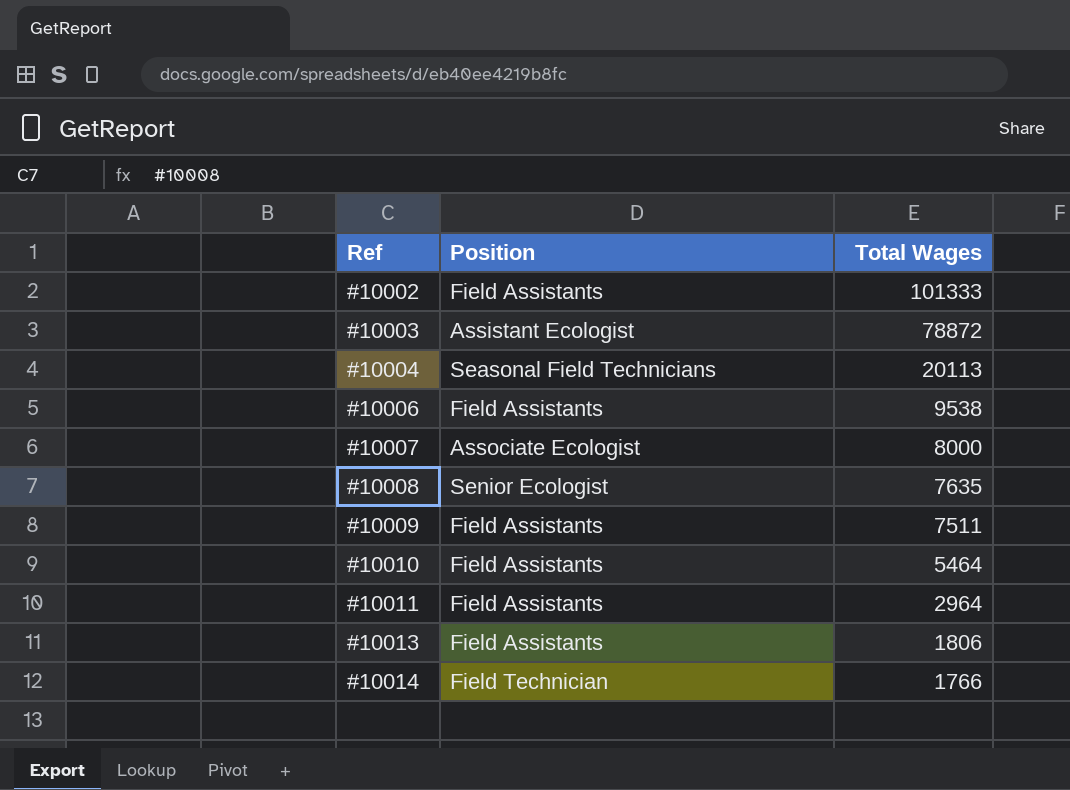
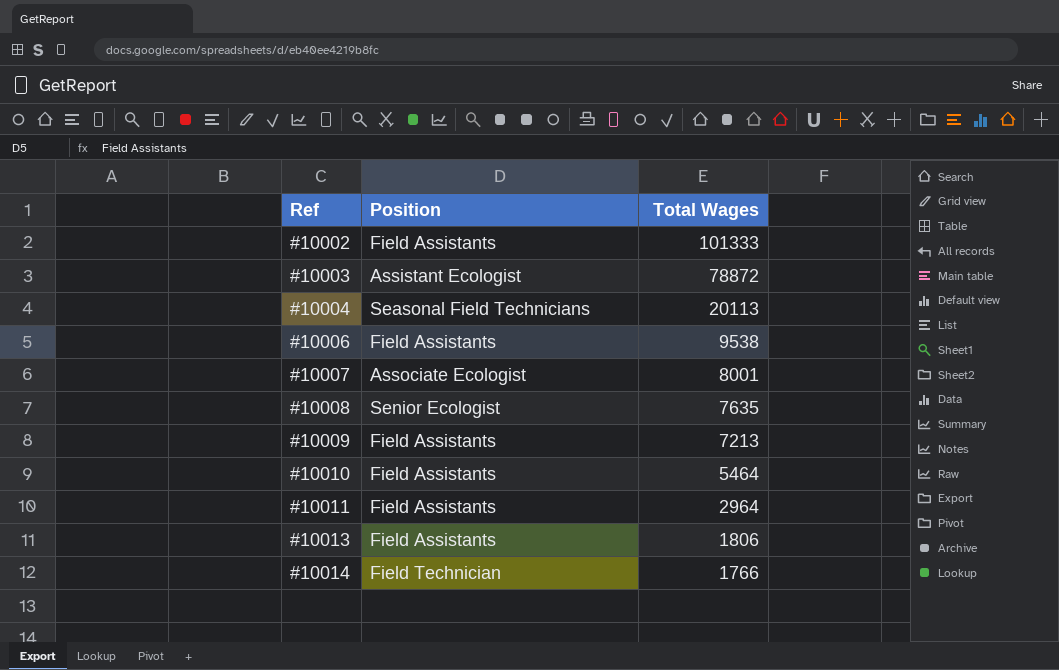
#10007 | Total Wages: 8000 -> 8001
#10009 | Total Wages: 7511 -> 7213

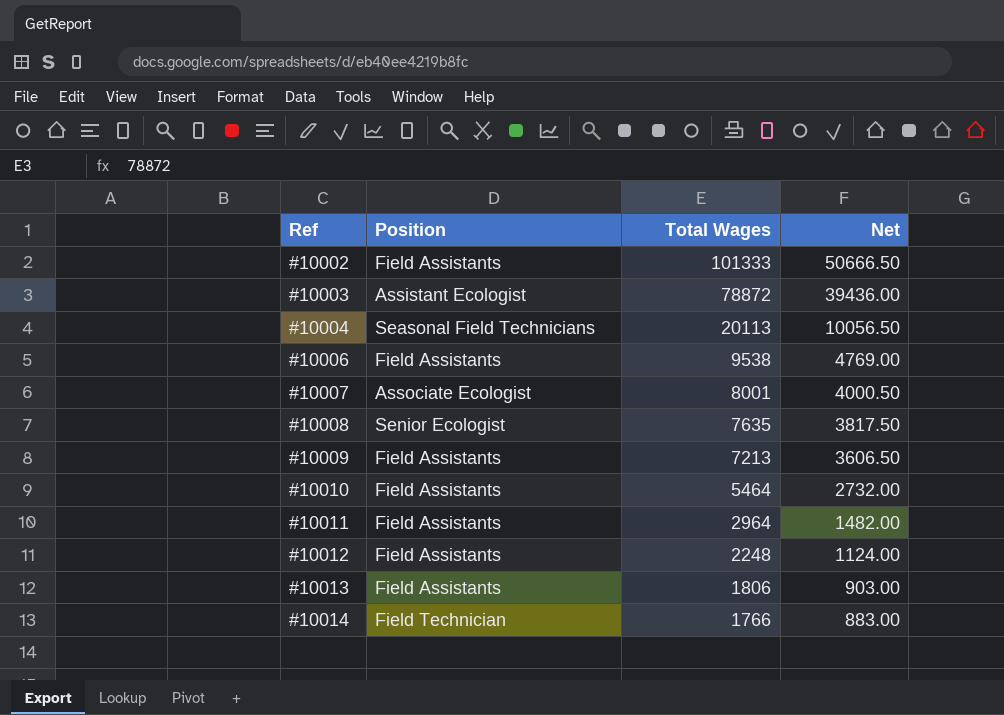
column Net | formula: none -> [Total Wages] * 0.5
row #10012: none -> Field Assistants | 2248 | 1124.00

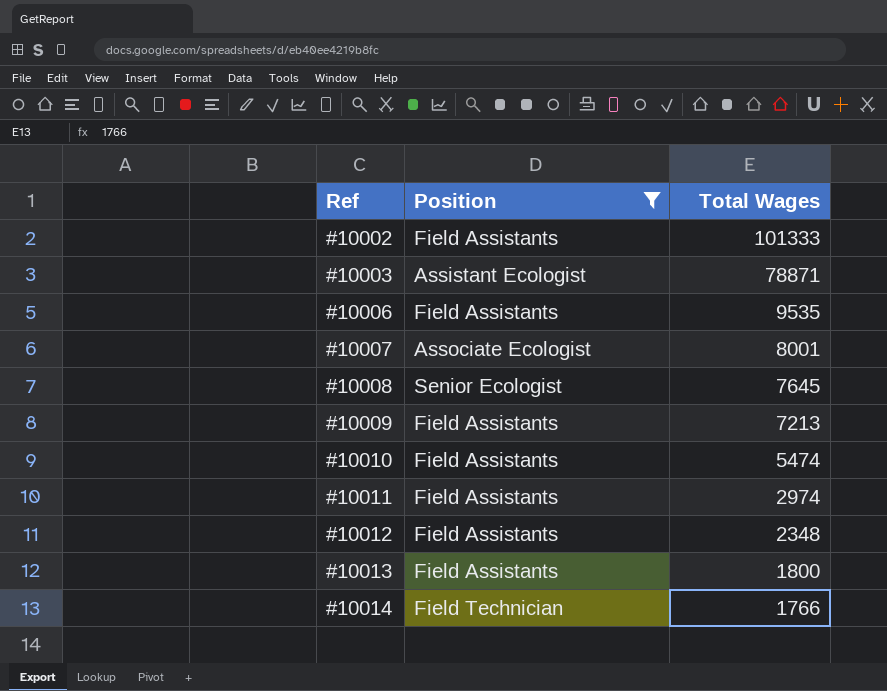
filter: none -> Position != Seasonal Field Technicians
column Net | formula: [Total Wages] * 0.5 -> none
#10003 | Total Wages: 78872 -> 78871
#10006 | Total Wages: 9538 -> 9535
#10008 | Total Wages: 7635 -> 7645
#10010 | Total Wages: 5464 -> 5474
#10011 | Total Wages: 2964 -> 2974
#10012 | Total Wages: 2248 -> 2348
#10013 | Total Wages: 1806 -> 1800

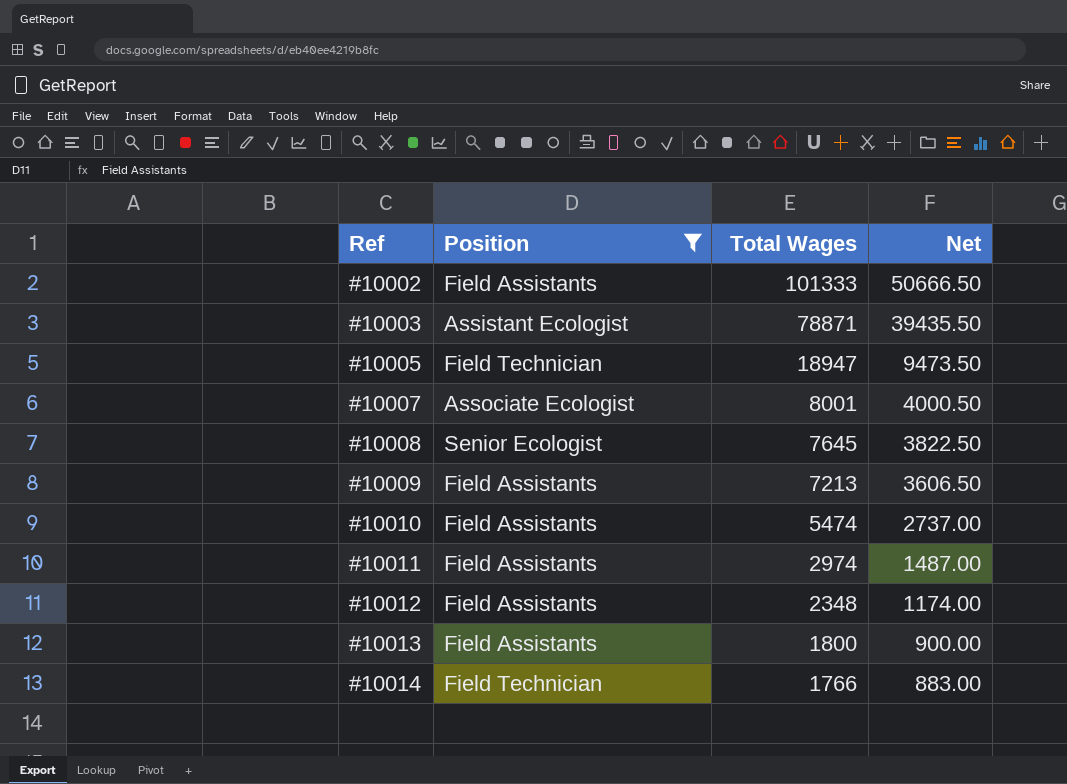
column Net | formula: none -> [Total Wages] * 0.5
row #10006: Field Assistants | 9535 -> none
row #10005: none -> Field Technician | 18947 | 9473.50

